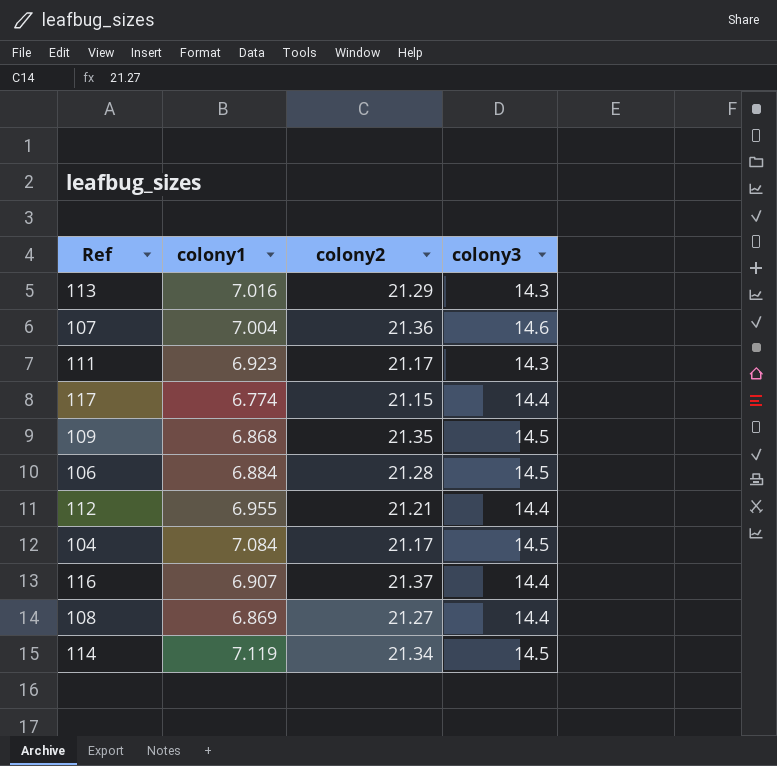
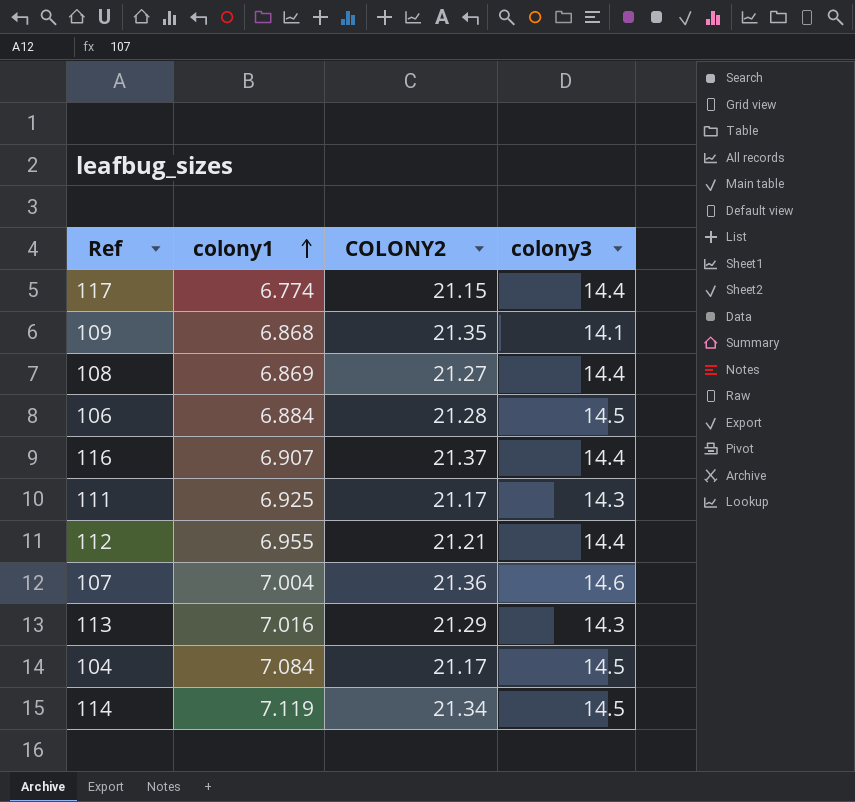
row order: none -> colony1 ascending
column name: colony2 -> COLONY2
109 | colony3: 14.5 -> 14.1
111 | colony1: 6.923 -> 6.925

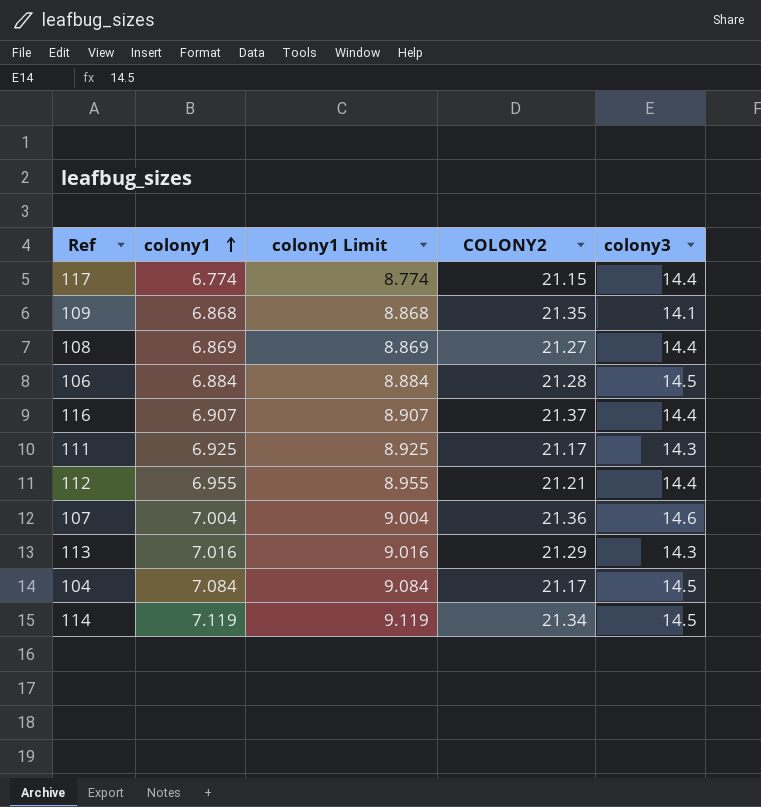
column colony1 Limit | formula: none -> [colony1] + 2

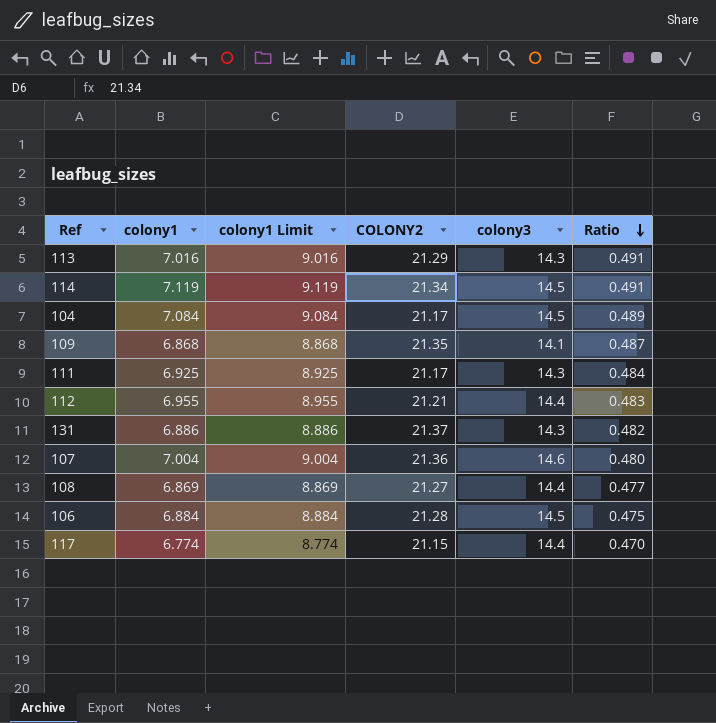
row order: colony1 ascending -> Ratio descending
column Ratio | formula: none -> [colony1] / [colony3]
row 116: 6.907 | 8.907 | 21.37 | 14.4 -> none
row 131: none -> 6.886 | 8.886 | 21.37 | 14.3 | 0.482

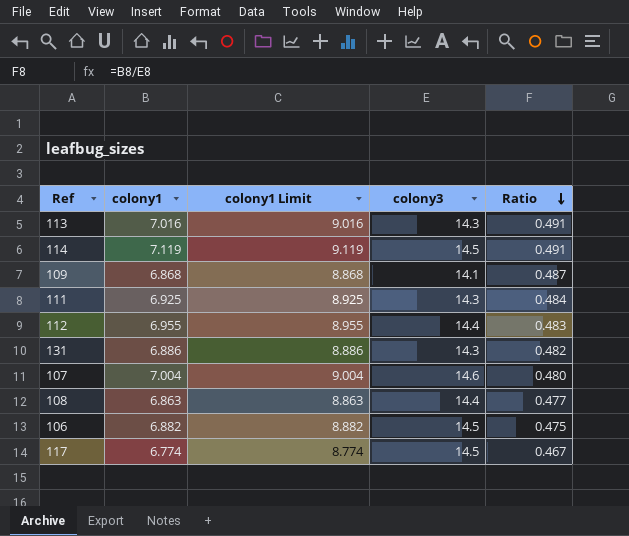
column COLONY2 | position: 4 -> none
row 104: 7.084 | 9.084 | 21.17 | 14.5 | 0.489 -> none
108 | colony1: 6.869 -> 6.863
108 | colony1 Limit: 8.869 -> 8.863
106 | colony1: 6.884 -> 6.882
106 | colony1 Limit: 8.884 -> 8.882
117 | colony3: 14.4 -> 14.5
117 | Ratio: 0.470 -> 0.467

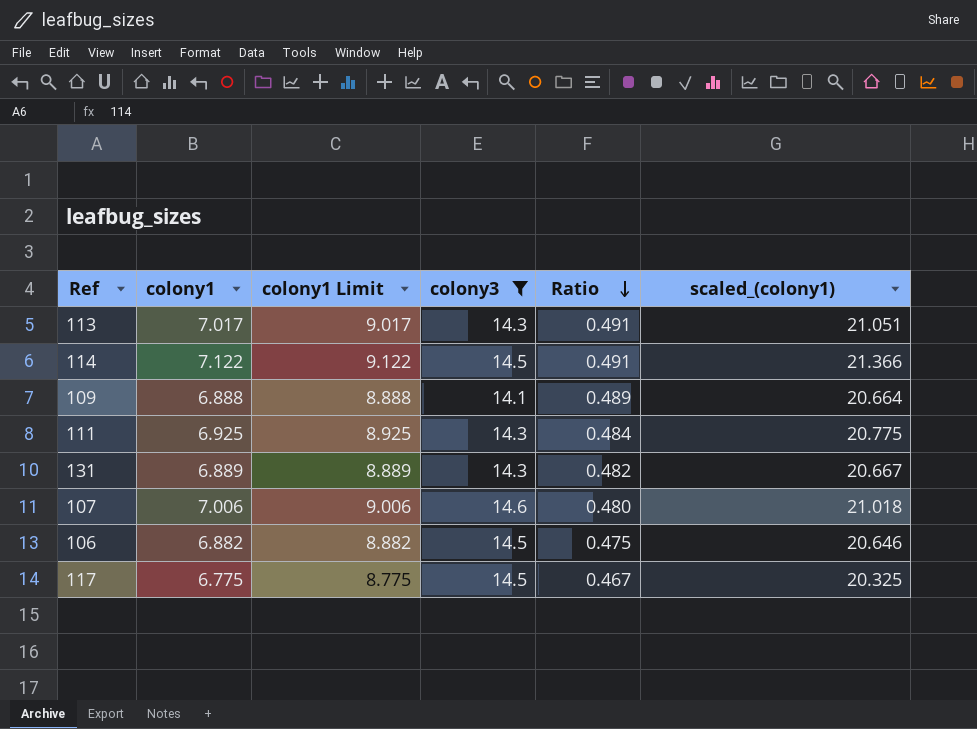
filter: none -> colony3 != 14.4
column scaled_(colony1) | formula: none -> [colony1] * 3
113 | colony1: 7.016 -> 7.017
113 | colony1 Limit: 9.016 -> 9.017
114 | colony1: 7.119 -> 7.122
114 | colony1 Limit: 9.119 -> 9.122
109 | colony1: 6.868 -> 6.888
109 | colony1 Limit: 8.868 -> 8.888
109 | Ratio: 0.487 -> 0.489
131 | colony1: 6.886 -> 6.889
131 | colony1 Limit: 8.886 -> 8.889
107 | colony1: 7.004 -> 7.006
107 | colony1 Limit: 9.004 -> 9.006
117 | colony1: 6.774 -> 6.775
117 | colony1 Limit: 8.774 -> 8.775

